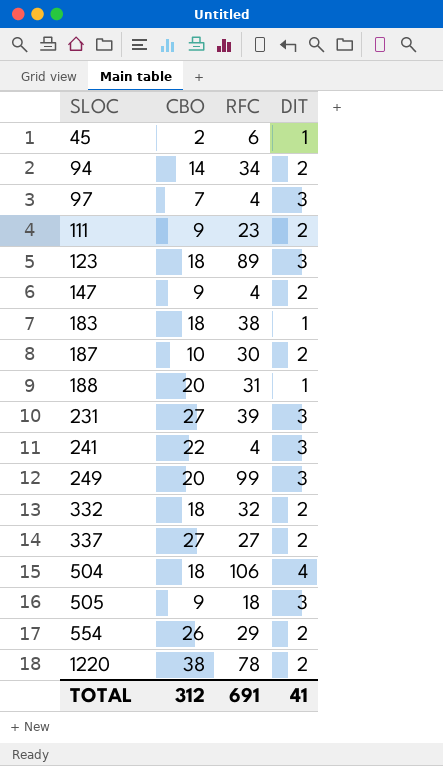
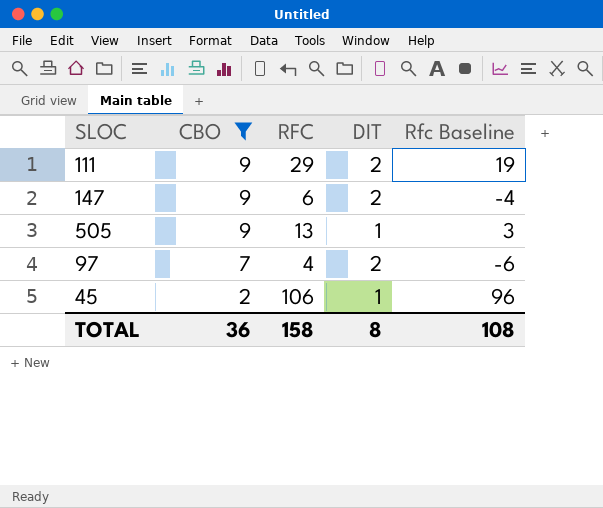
filter: none -> CBO <= 9
row order: SLOC ascending -> CBO descending
column Rfc Baseline | formula: none -> [RFC] - 10
111 | RFC: 23 -> 29
147 | RFC: 4 -> 6
505 | RFC: 18 -> 13
505 | DIT: 3 -> 1
97 | DIT: 3 -> 2
45 | RFC: 6 -> 106
TOTAL | CBO: 312 -> 36
TOTAL | RFC: 691 -> 158
TOTAL | DIT: 41 -> 8

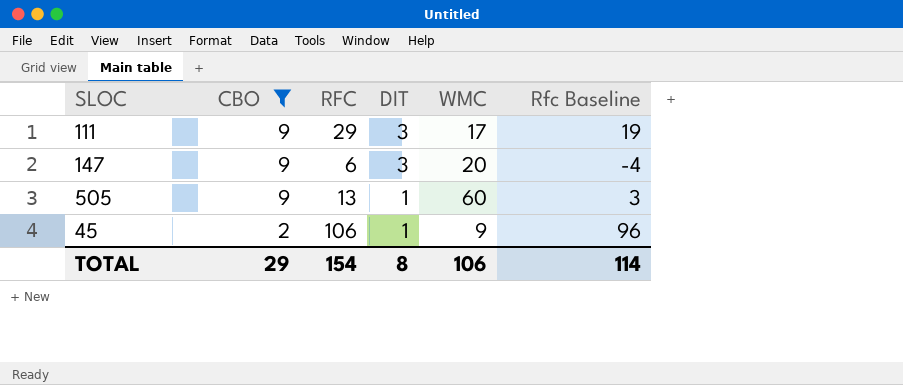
column WMC | position: none -> 5
row 97: 7 | 4 | 2 | -6 -> none
111 | DIT: 2 -> 3
147 | DIT: 2 -> 3
TOTAL | CBO: 36 -> 29
TOTAL | RFC: 158 -> 154
TOTAL | Rfc Baseline: 108 -> 114

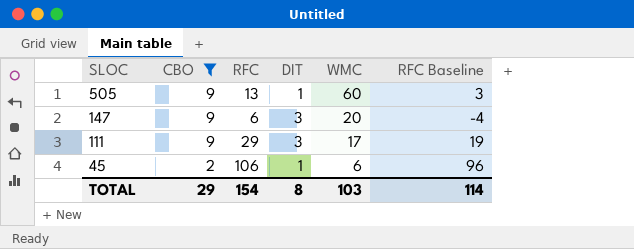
row order: CBO descending -> SLOC descending
column name: Rfc Baseline -> RFC Baseline
45 | WMC: 9 -> 6
TOTAL | WMC: 106 -> 103

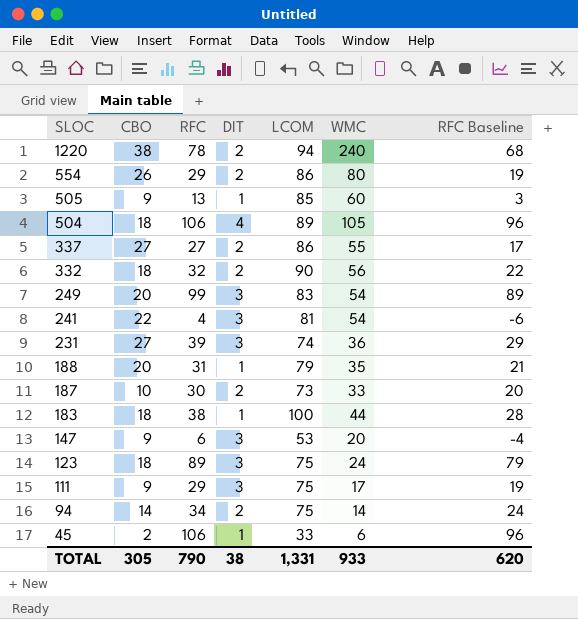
filter: CBO <= 9 -> none
column LCOM | position: none -> 5
TOTAL | CBO: 29 -> 305
TOTAL | RFC: 154 -> 790
TOTAL | DIT: 8 -> 38
TOTAL | WMC: 103 -> 933
TOTAL | RFC Baseline: 114 -> 620

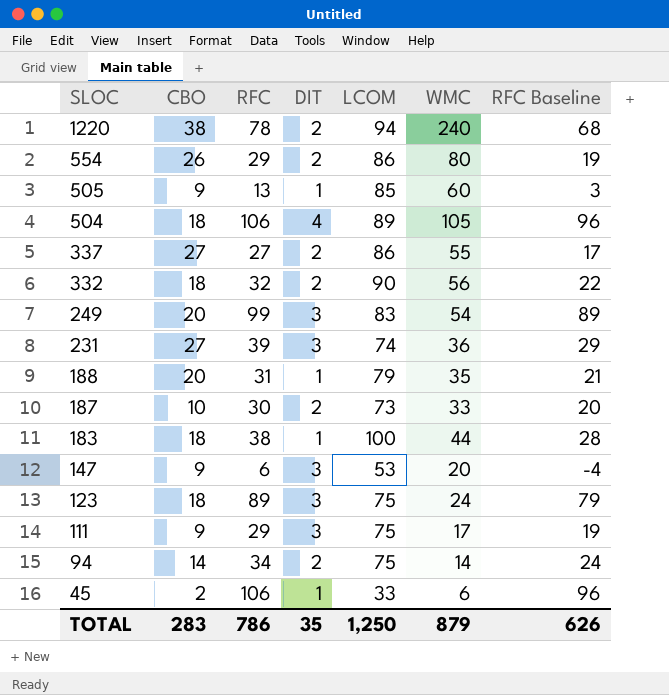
row 241: 22 | 4 | 3 | 81 | 54 | -6 -> none
TOTAL | CBO: 305 -> 283
TOTAL | RFC: 790 -> 786
TOTAL | DIT: 38 -> 35
TOTAL | LCOM: 1,331 -> 1,250
TOTAL | WMC: 933 -> 879
TOTAL | RFC Baseline: 620 -> 626

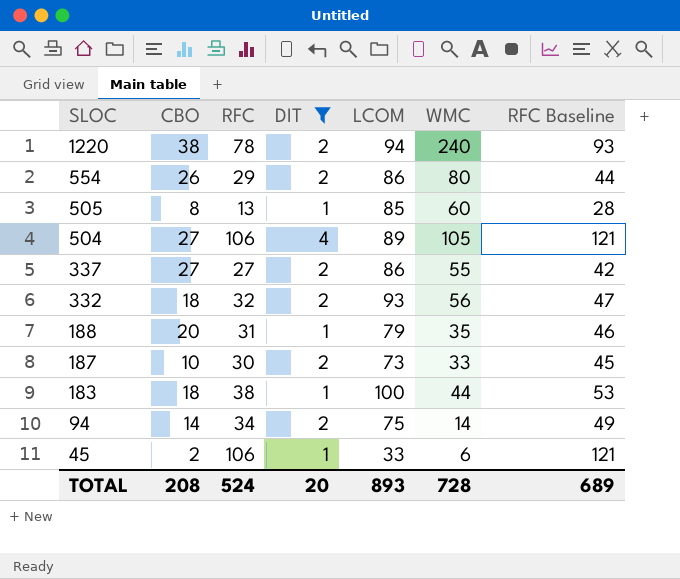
filter: none -> DIT != 3
column RFC Baseline | formula: [RFC] - 10 -> [RFC] + 15
505 | CBO: 9 -> 8
504 | CBO: 18 -> 27
332 | LCOM: 90 -> 93
TOTAL | CBO: 283 -> 208
TOTAL | RFC: 786 -> 524
TOTAL | DIT: 35 -> 20
TOTAL | LCOM: 1,250 -> 893
TOTAL | WMC: 879 -> 728
TOTAL | RFC Baseline: 626 -> 689

